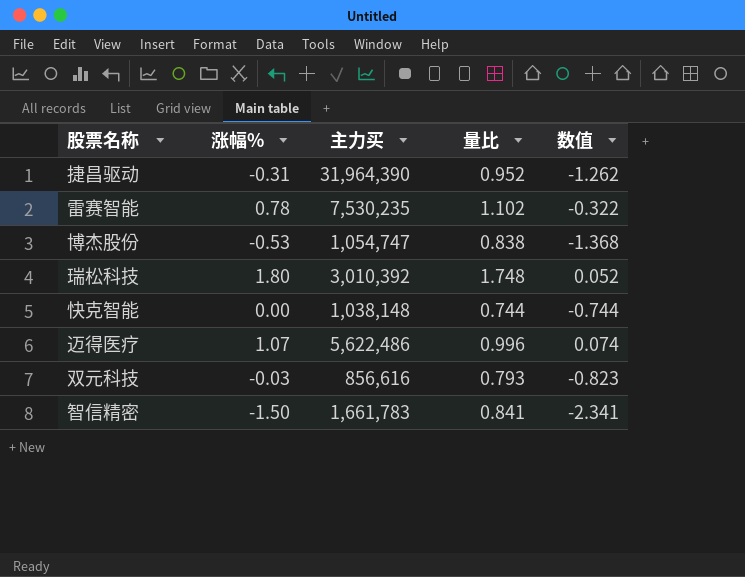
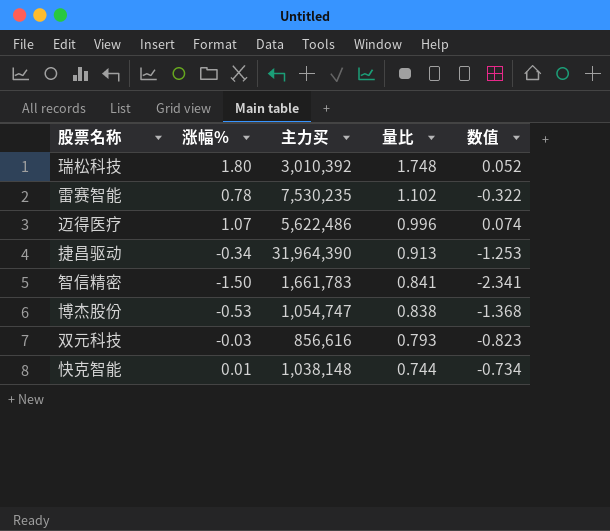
row order: none -> 量比 descending
捷昌驱动 | 涨幅%: -0.31 -> -0.34
捷昌驱动 | 量比: 0.952 -> 0.913
捷昌驱动 | 数值: -1.262 -> -1.253
快克智能 | 涨幅%: 0.00 -> 0.01
快克智能 | 数值: -0.744 -> -0.734

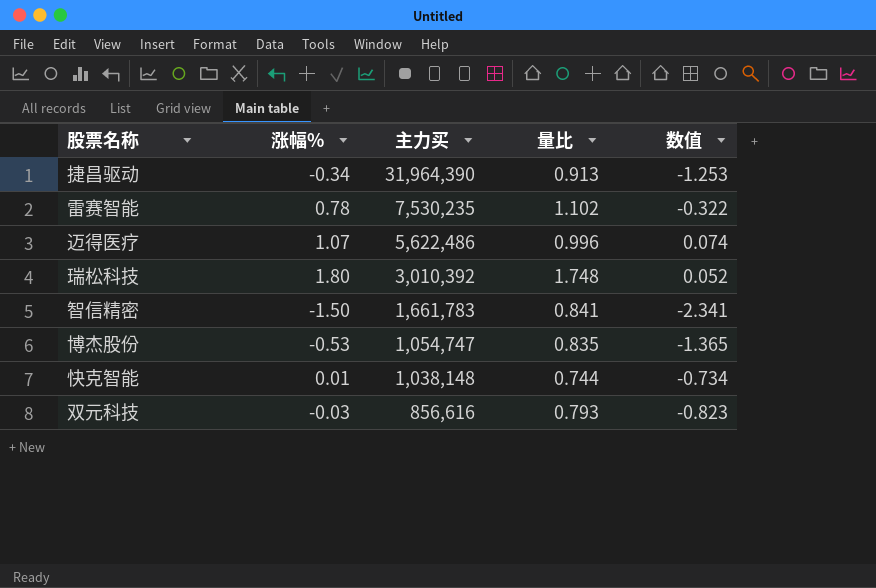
row order: 量比 descending -> 主力买 descending
博杰股份 | 量比: 0.838 -> 0.835
博杰股份 | 数值: -1.368 -> -1.365

